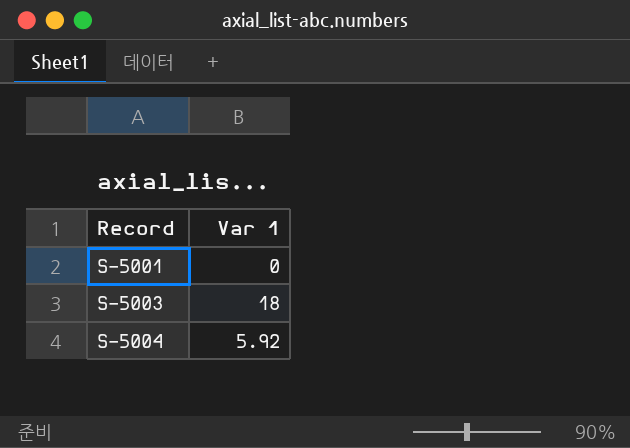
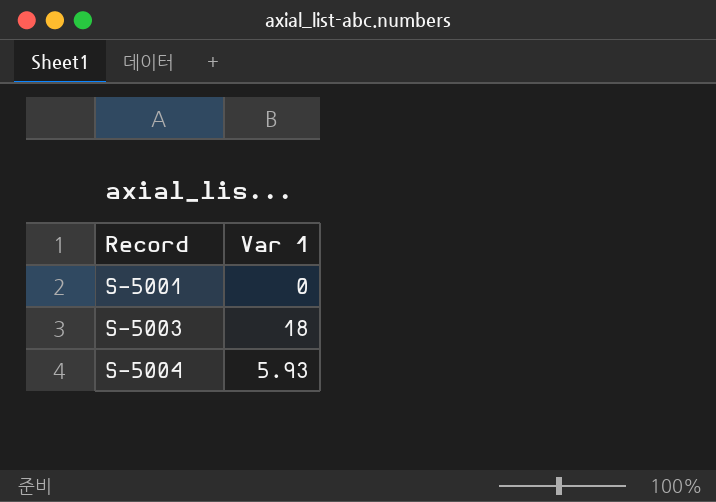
S-5004 | Var 1: 5.92 -> 5.93

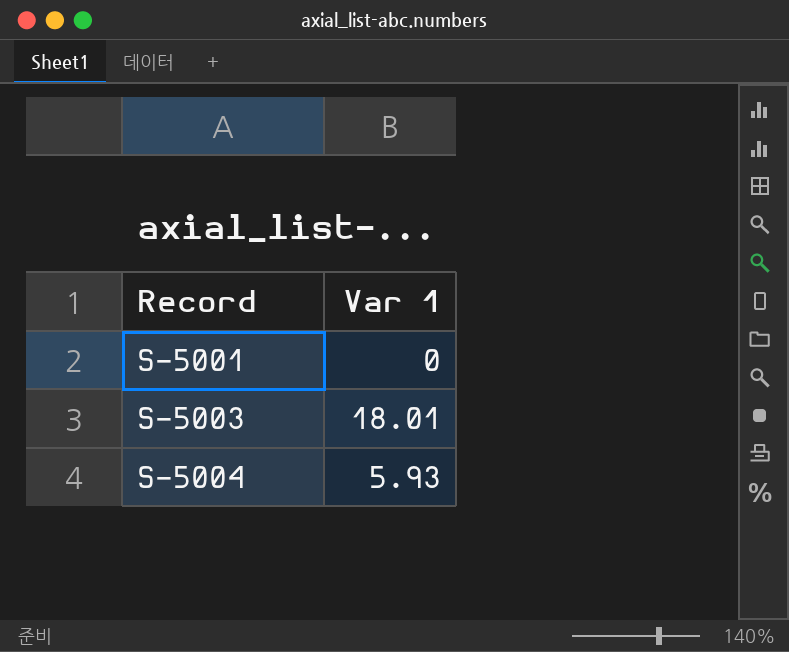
S-5003 | Var 1: 18 -> 18.01

